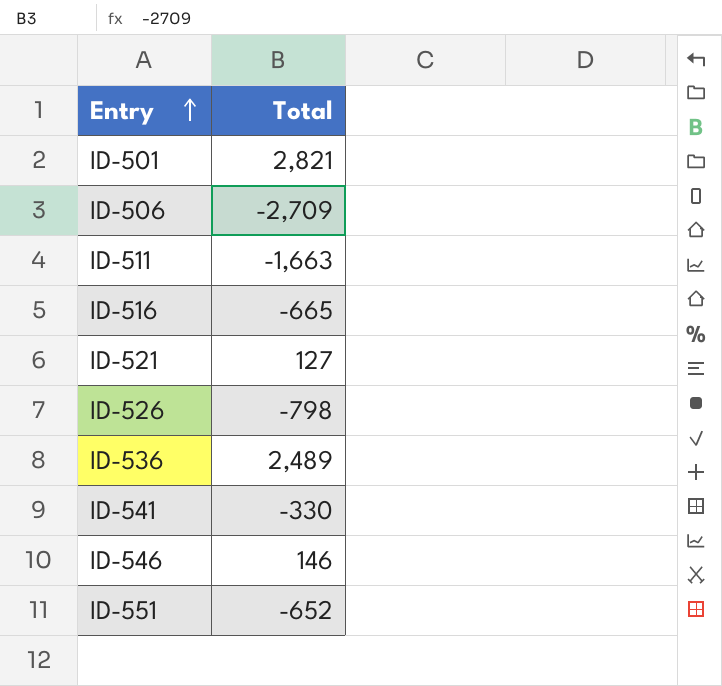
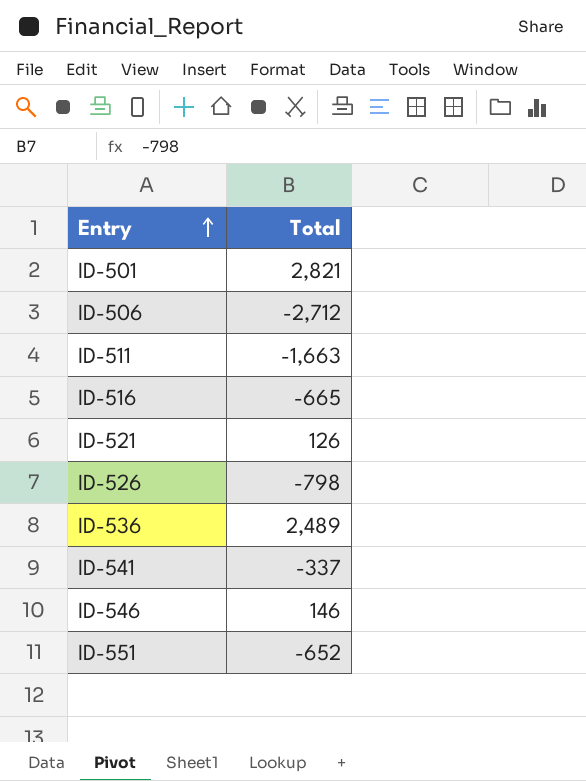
ID-506 | Total: -2,709 -> -2,712
ID-521 | Total: 127 -> 126
ID-541 | Total: -330 -> -337

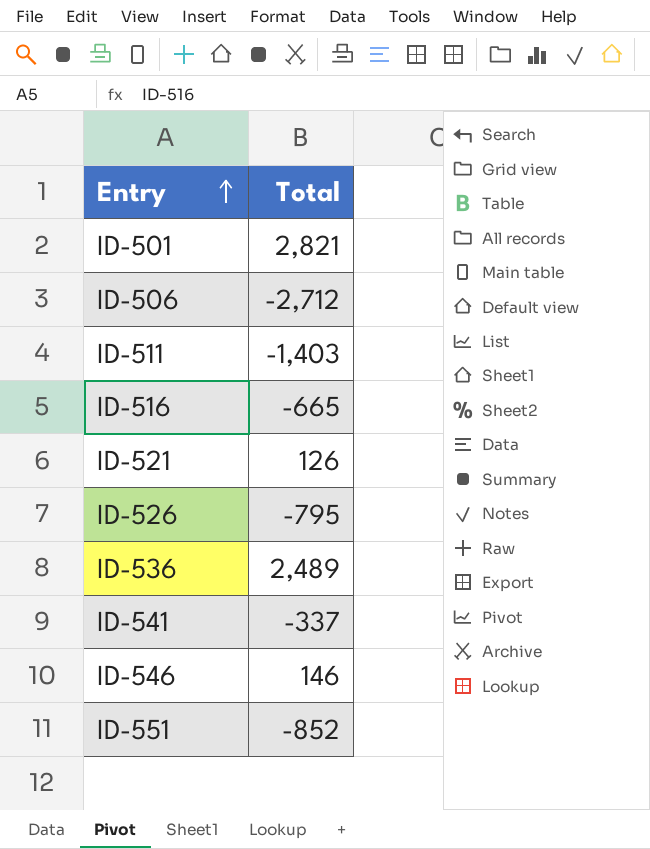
ID-511 | Total: -1,663 -> -1,403
ID-526 | Total: -798 -> -795
ID-551 | Total: -652 -> -852

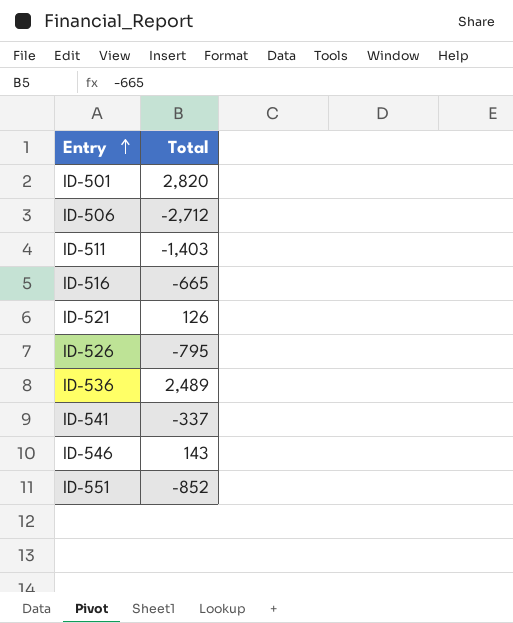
ID-501 | Total: 2,821 -> 2,820
ID-546 | Total: 146 -> 143

